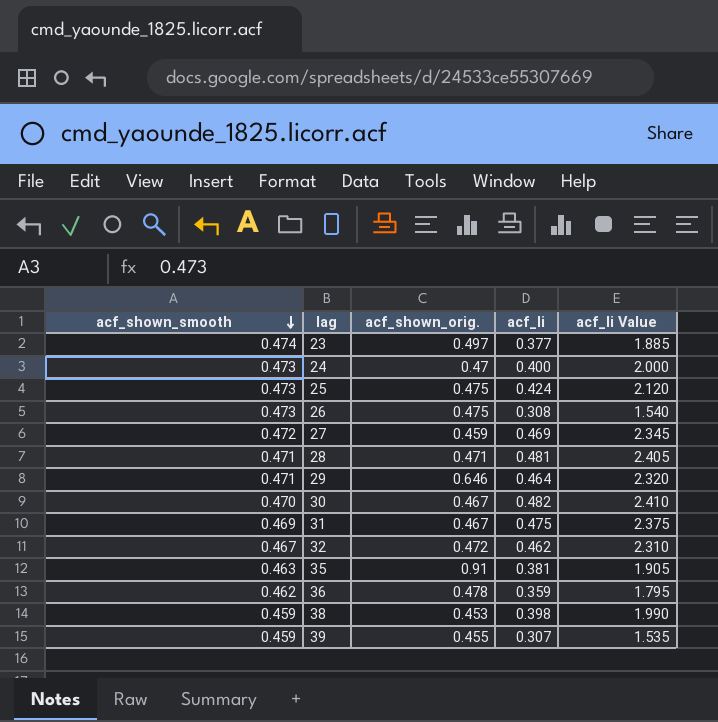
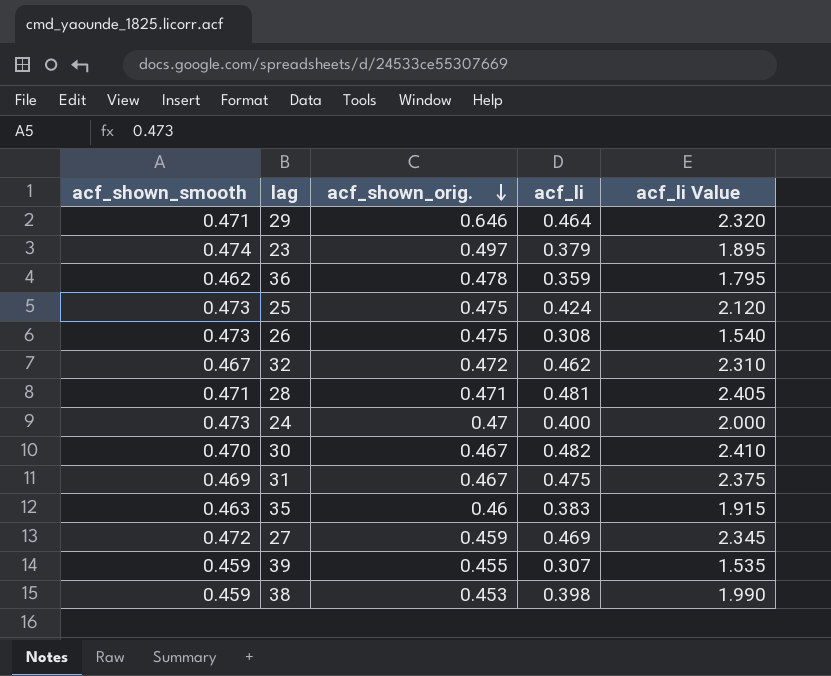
row order: acf_shown_smooth descending -> acf_shown_orig. descending
23 | acf_li: 0.377 -> 0.379
23 | acf_li Value: 1.885 -> 1.895
35 | acf_shown_orig.: 0.91 -> 0.46
35 | acf_li: 0.381 -> 0.383
35 | acf_li Value: 1.905 -> 1.915

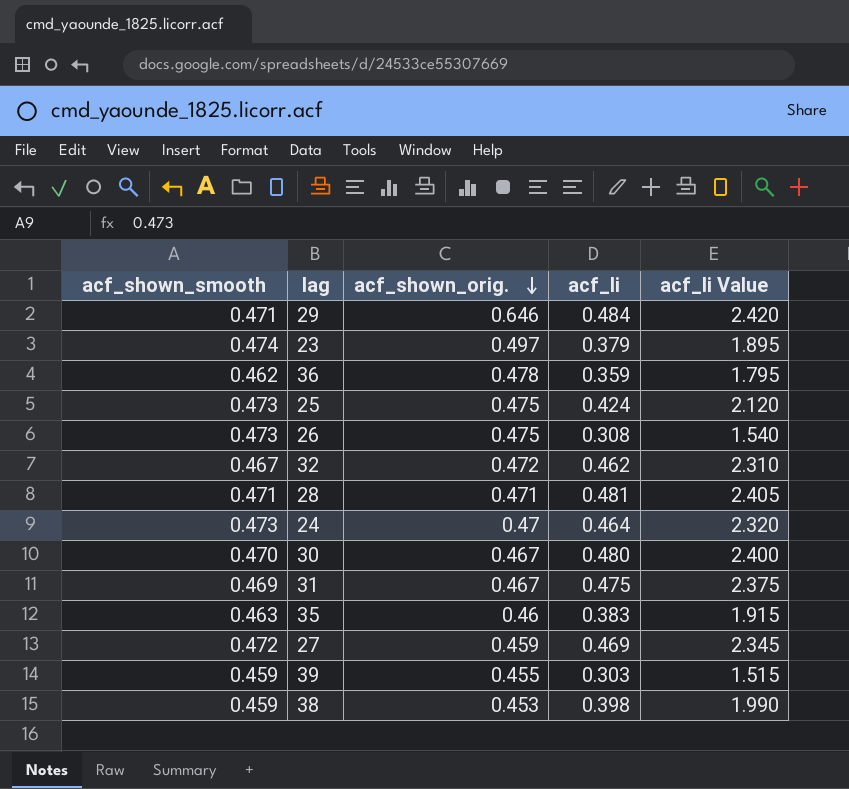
29 | acf_li: 0.464 -> 0.484
29 | acf_li Value: 2.320 -> 2.420
24 | acf_li: 0.400 -> 0.464
24 | acf_li Value: 2.000 -> 2.320
30 | acf_li: 0.482 -> 0.480
30 | acf_li Value: 2.410 -> 2.400
39 | acf_li: 0.307 -> 0.303
39 | acf_li Value: 1.535 -> 1.515

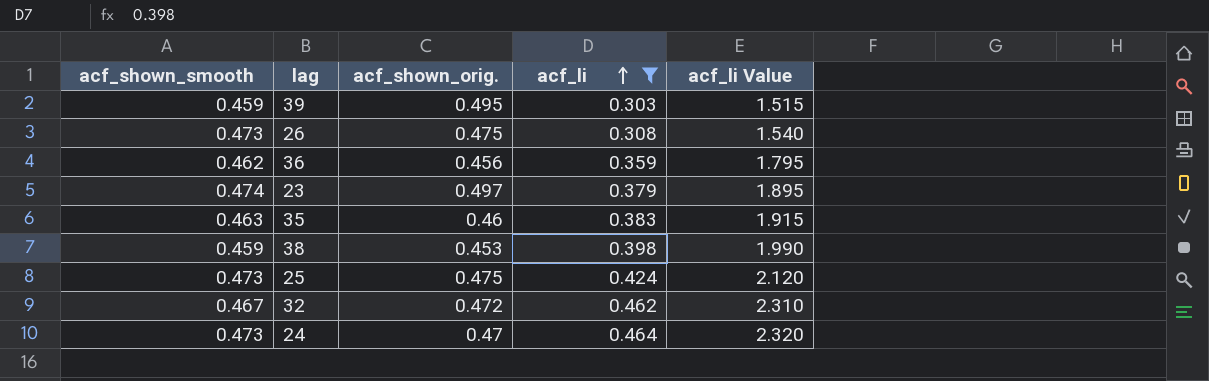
filter: none -> acf_li <= 0.464
row order: acf_shown_orig. descending -> acf_li ascending
39 | acf_shown_orig.: 0.455 -> 0.495
36 | acf_shown_orig.: 0.478 -> 0.456

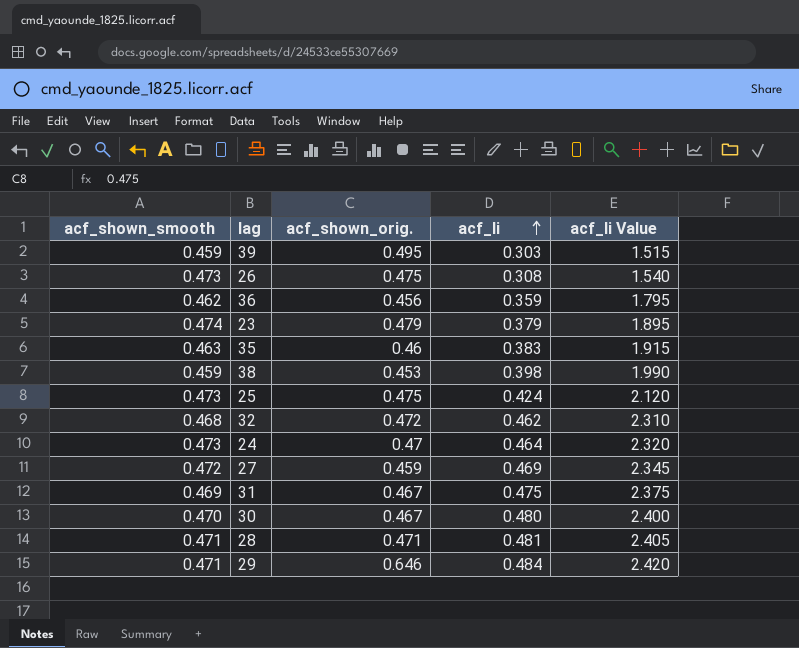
filter: acf_li <= 0.464 -> none
23 | acf_shown_orig.: 0.497 -> 0.479
32 | acf_shown_smooth: 0.467 -> 0.468

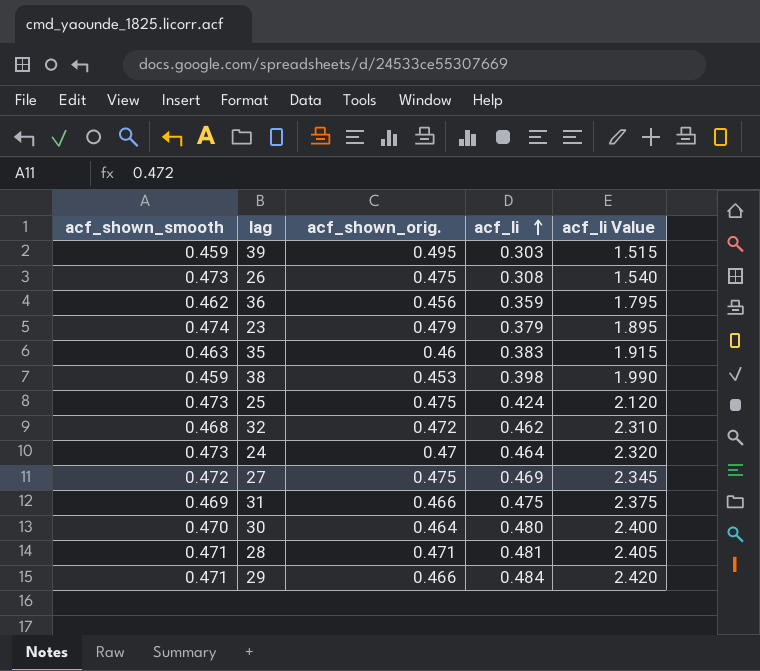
27 | acf_shown_orig.: 0.459 -> 0.475
31 | acf_shown_orig.: 0.467 -> 0.466
30 | acf_shown_orig.: 0.467 -> 0.464
29 | acf_shown_orig.: 0.646 -> 0.466

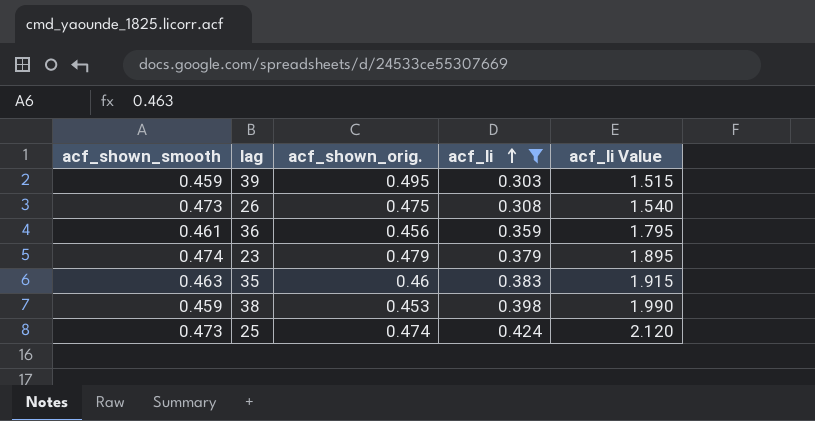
filter: none -> acf_li <= 0.424
36 | acf_shown_smooth: 0.462 -> 0.461
25 | acf_shown_orig.: 0.475 -> 0.474

